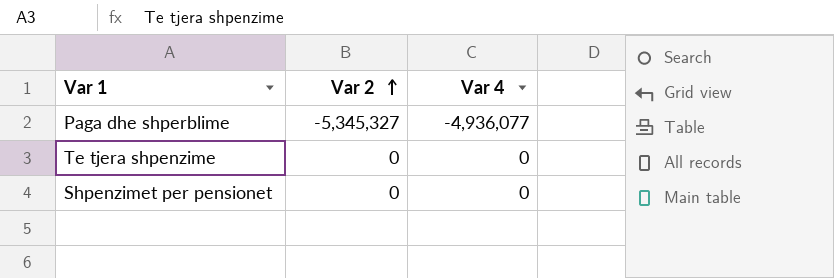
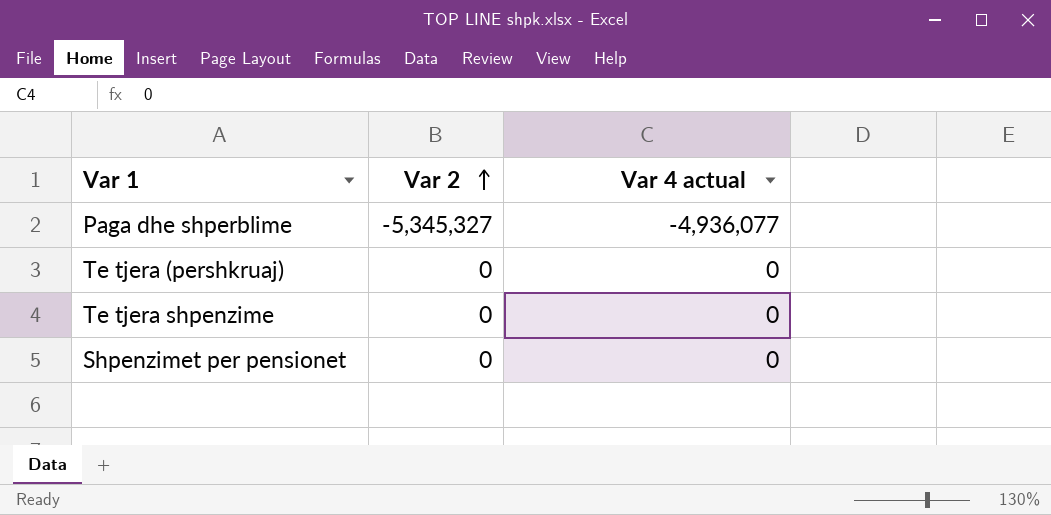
column name: Var 4 -> Var 4 actual
row Te tjera (pershkruaj): none -> 0 | 0

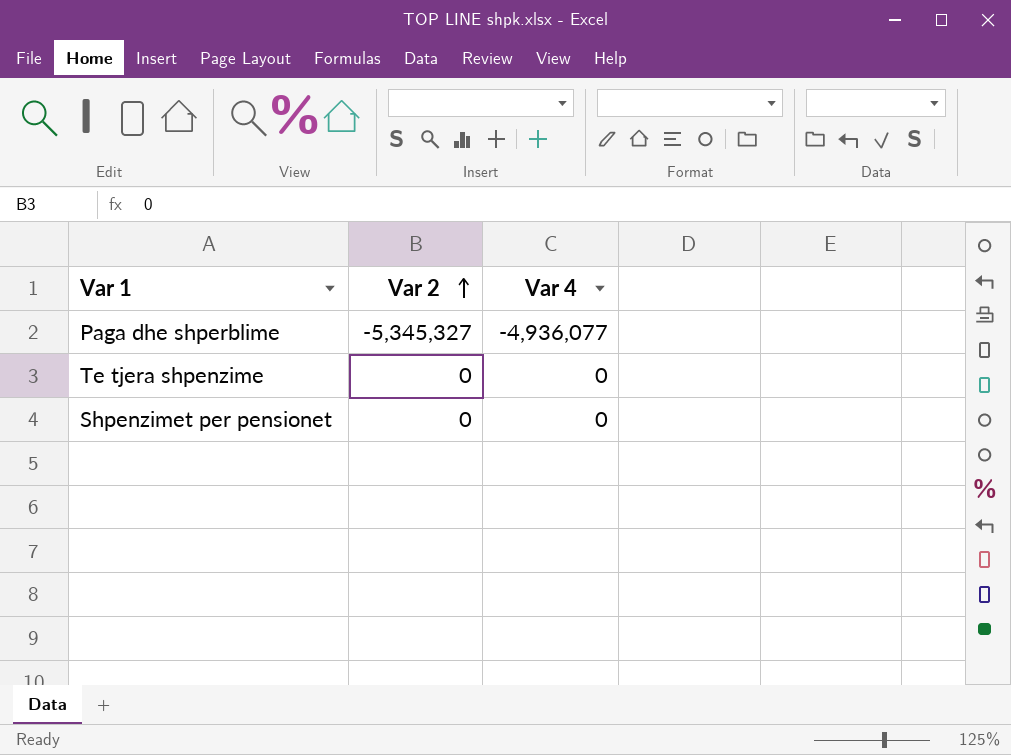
column name: Var 4 actual -> Var 4
row Te tjera (pershkruaj): 0 | 0 -> none

